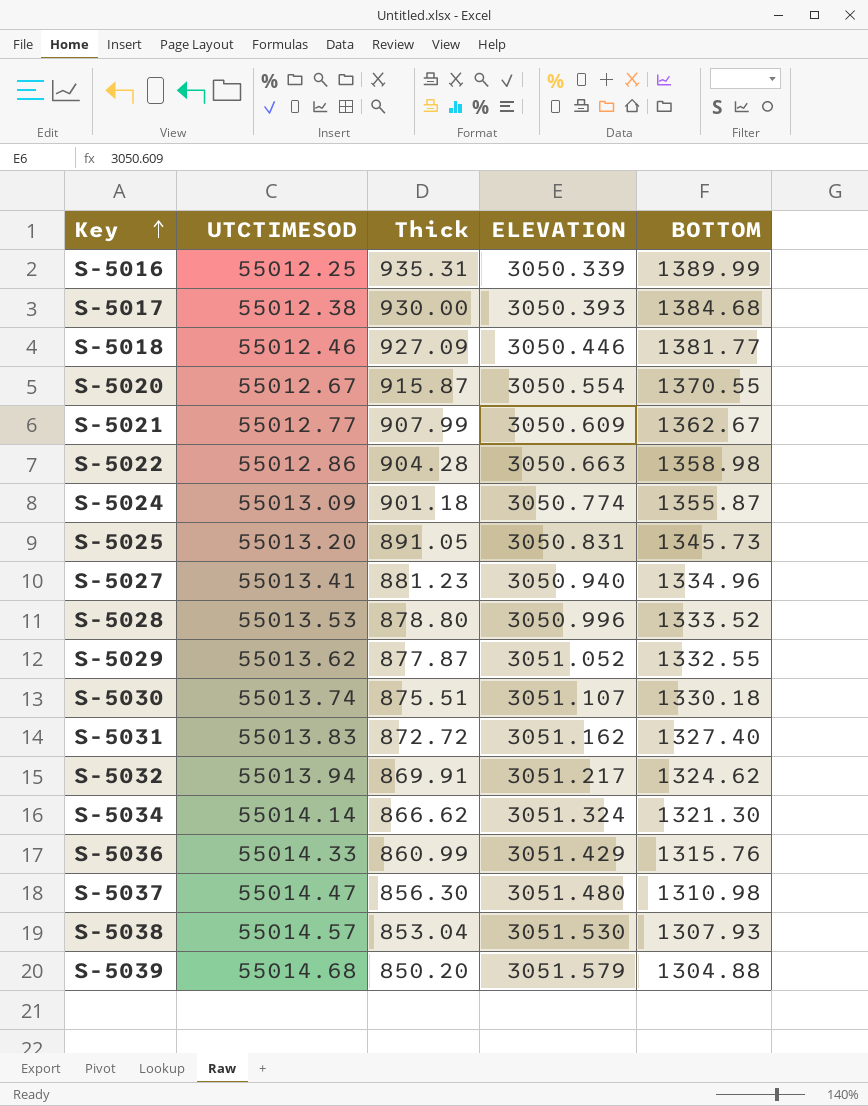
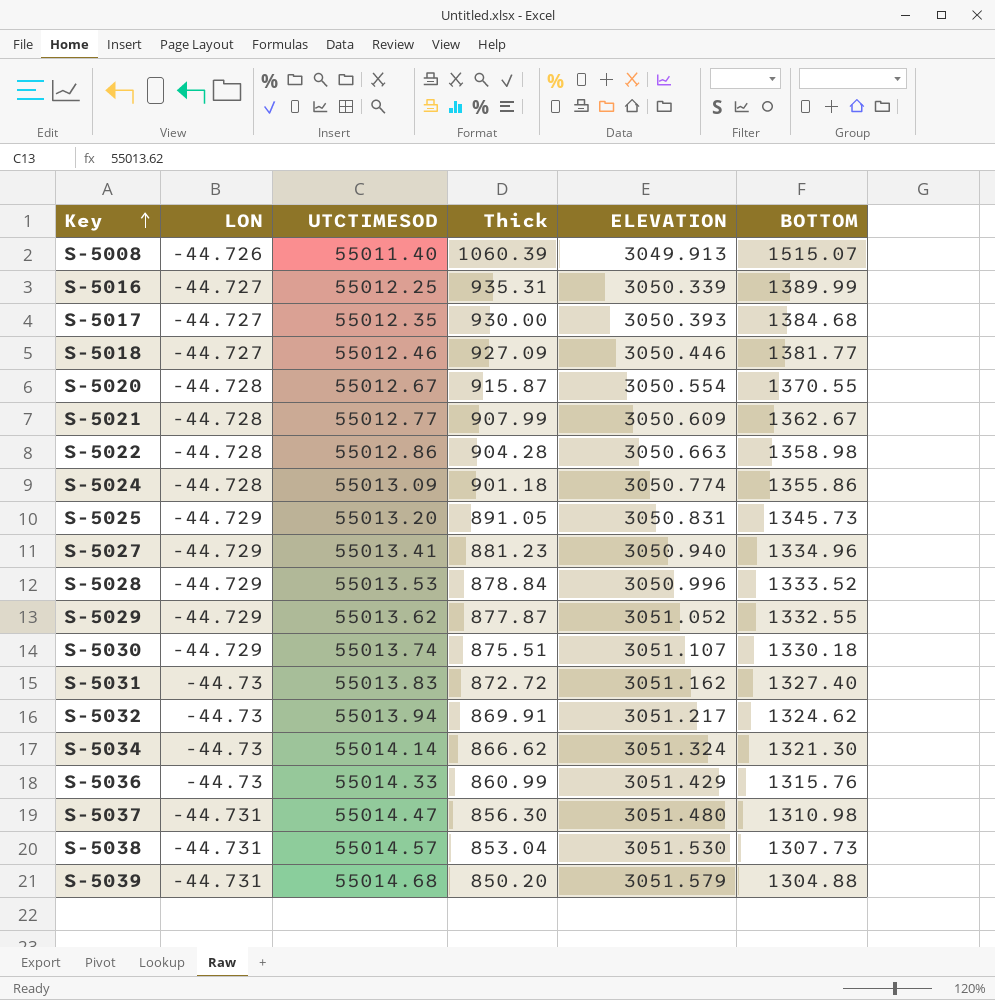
column LON | position: none -> 2
row S-5008: none -> -44.726 | 55011.40 | 1060.39 | 3049.913 | 1515.07
S-5017 | UTCTIMESOD: 55012.38 -> 55012.35
S-5024 | BOTTOM: 1355.87 -> 1355.86
S-5028 | Thick: 878.80 -> 878.84
S-5038 | BOTTOM: 1307.93 -> 1307.73

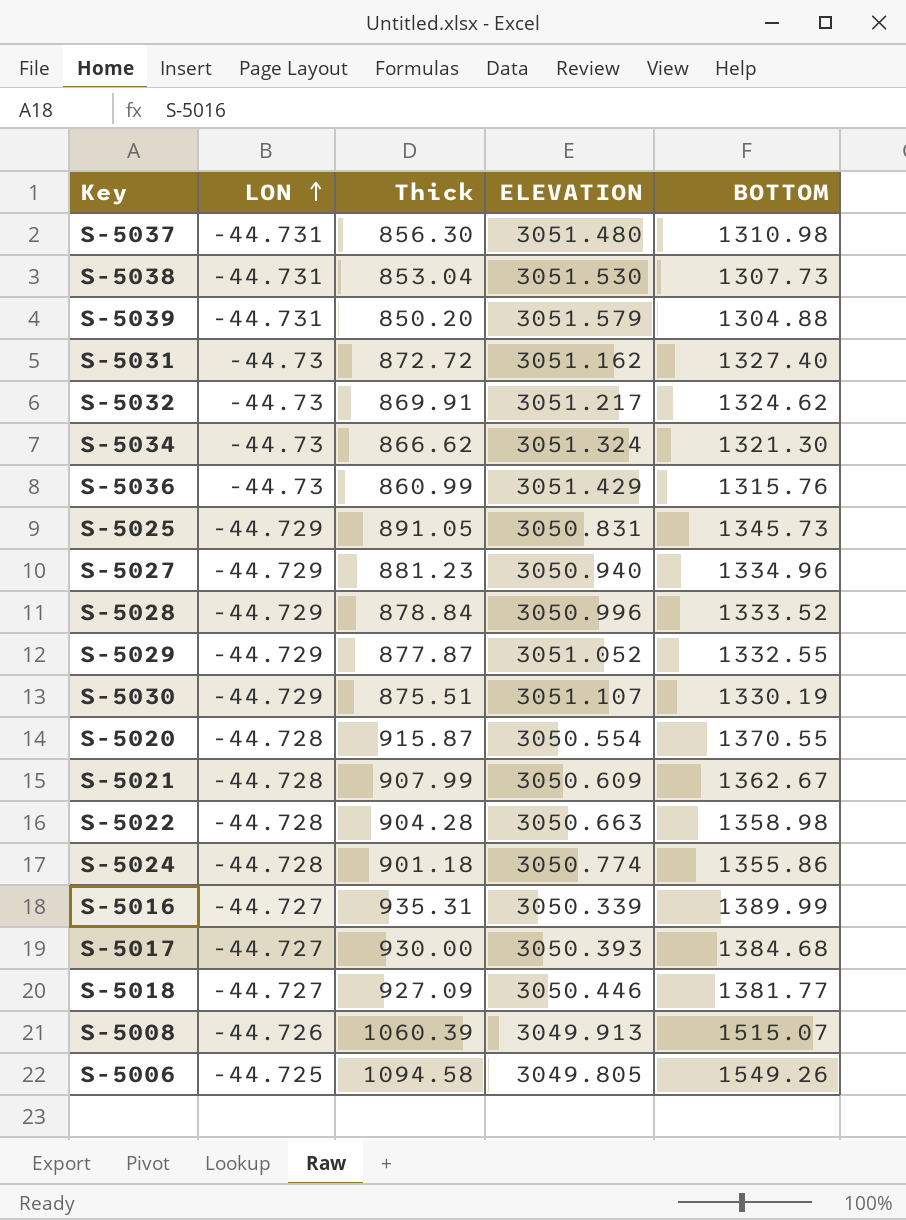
row order: Key ascending -> LON ascending
column UTCTIMESOD | position: 3 -> none
S-5030 | BOTTOM: 1330.18 -> 1330.19
row S-5006: none -> -44.725 | 1094.58 | 3049.805 | 1549.26

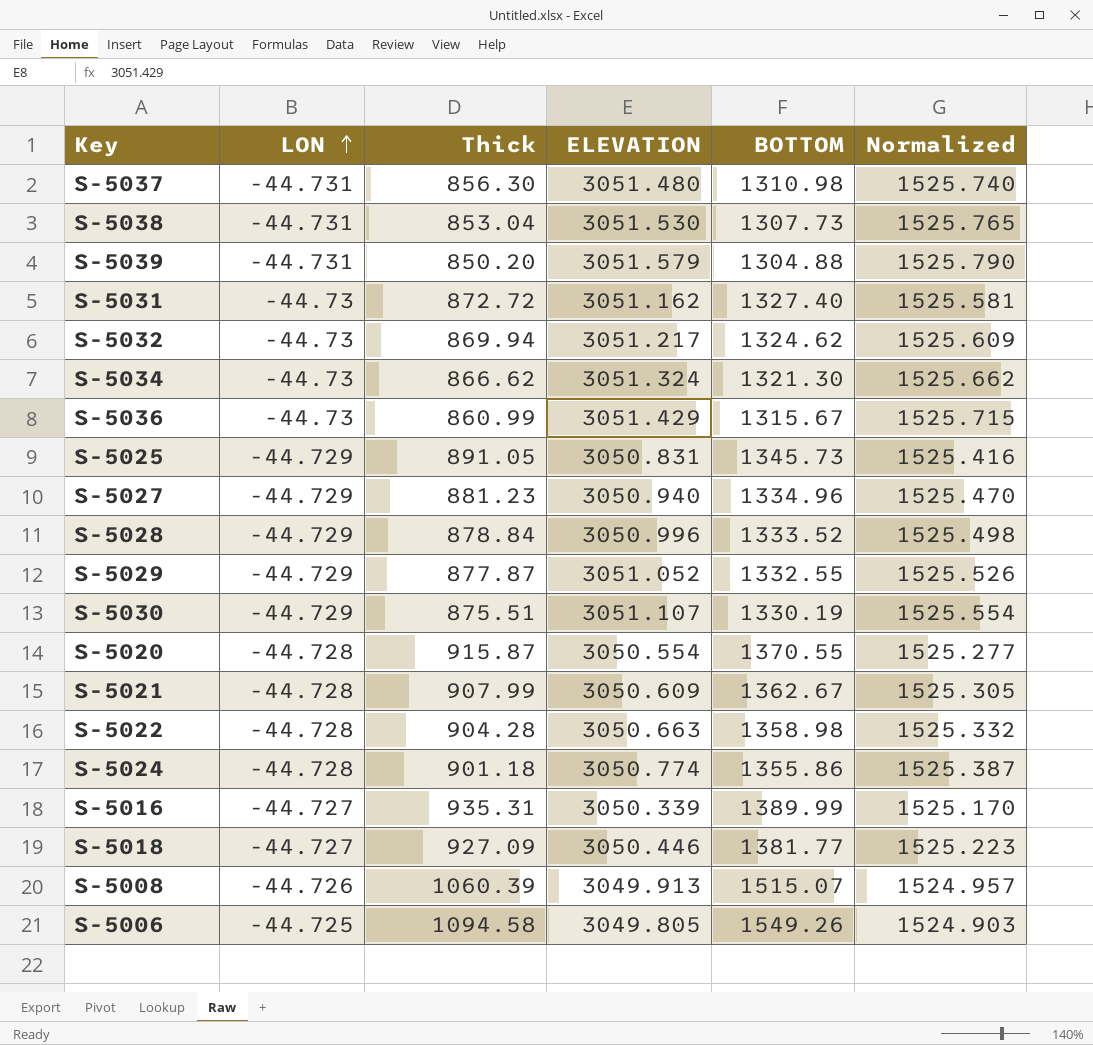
column Normalized | formula: none -> [ELEVATION] * 0.5
row S-5017: -44.727 | 930.00 | 3050.393 | 1384.68 -> none
S-5032 | Thick: 869.91 -> 869.94
S-5036 | BOTTOM: 1315.76 -> 1315.67

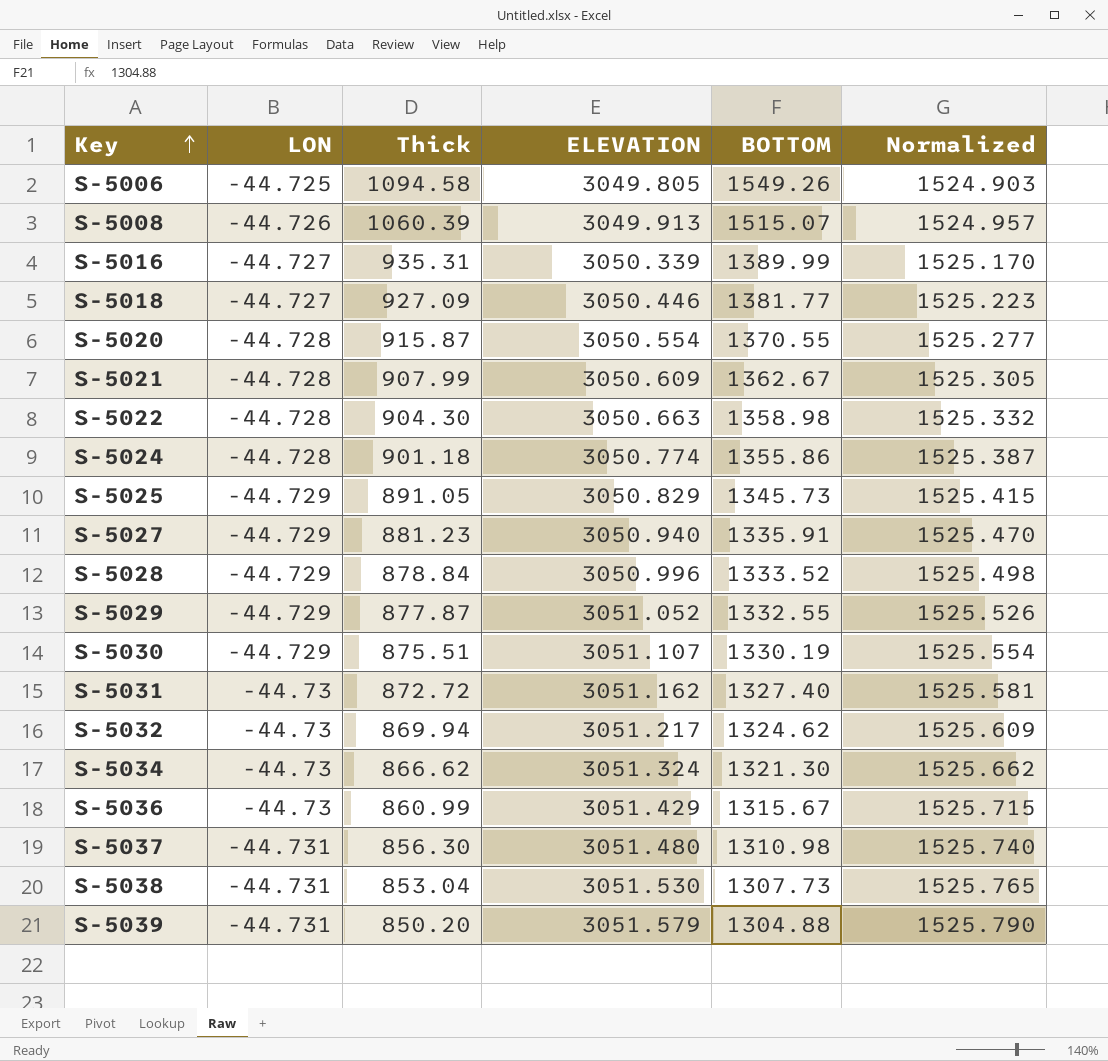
row order: LON ascending -> Key ascending
S-5022 | Thick: 904.28 -> 904.30
S-5025 | ELEVATION: 3050.831 -> 3050.829
S-5025 | Normalized: 1525.416 -> 1525.415
S-5027 | BOTTOM: 1334.96 -> 1335.91

